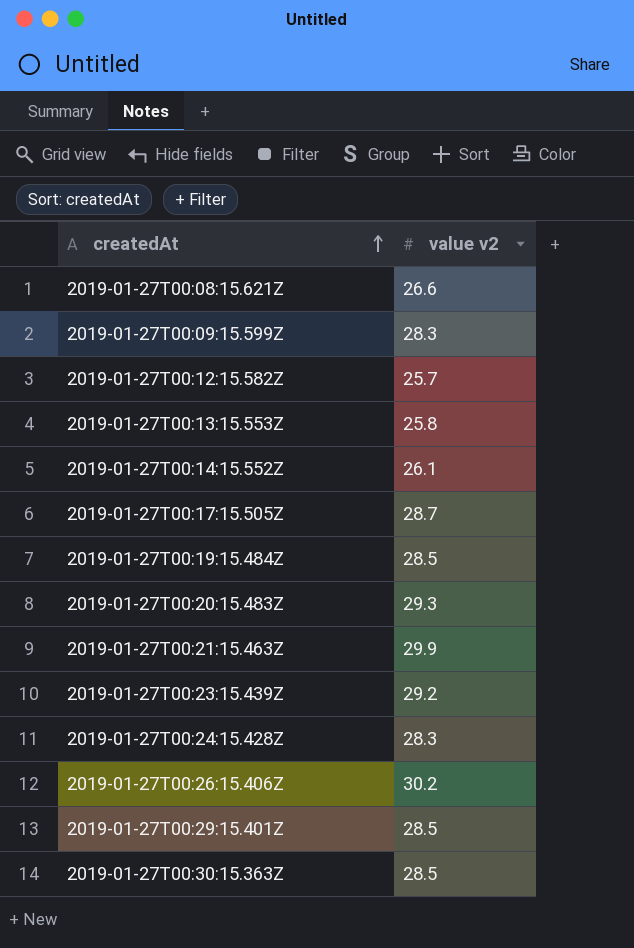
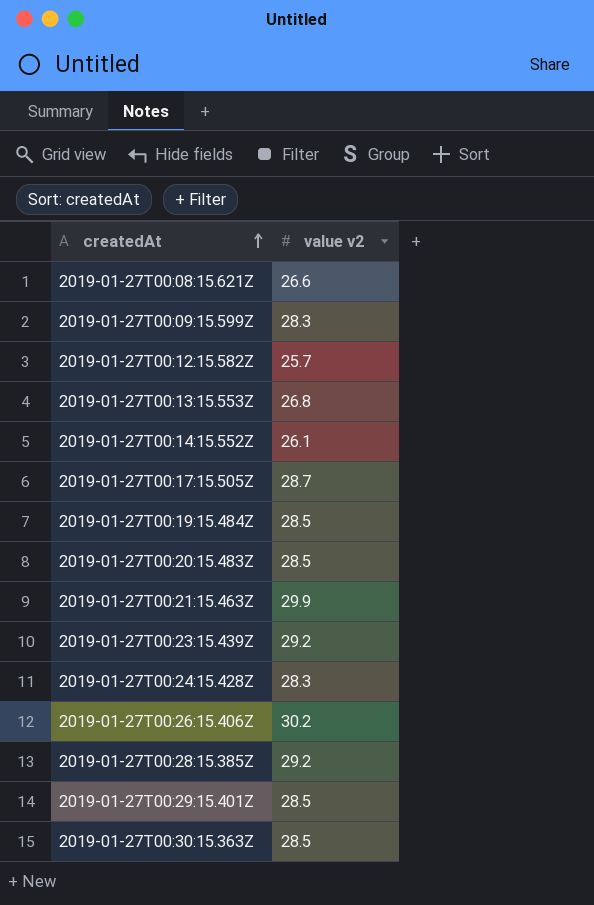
2019-01-27T00:13:15.553Z | value v2: 25.8 -> 26.8
2019-01-27T00:20:15.483Z | value v2: 29.3 -> 28.5
row 2019-01-27T00:28:15.385Z: none -> 29.2

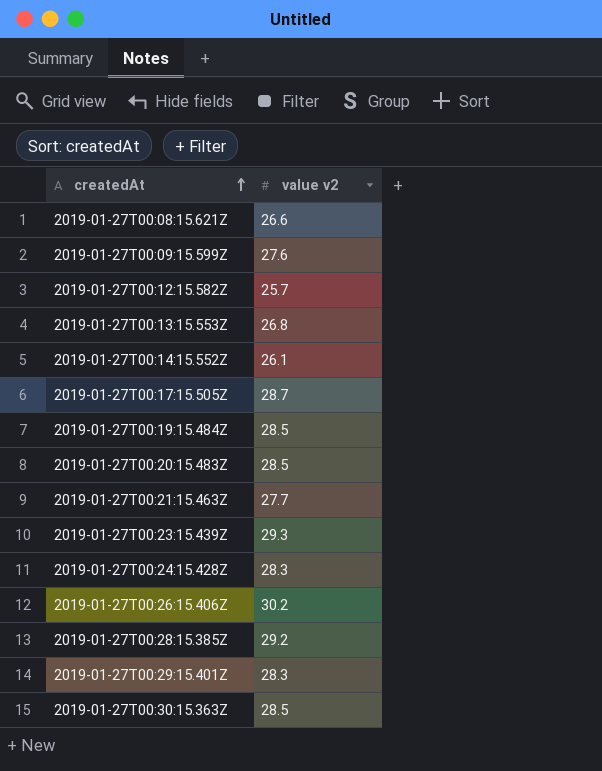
2019-01-27T00:09:15.599Z | value v2: 28.3 -> 27.6
2019-01-27T00:21:15.463Z | value v2: 29.9 -> 27.7
2019-01-27T00:23:15.439Z | value v2: 29.2 -> 29.3
2019-01-27T00:29:15.401Z | value v2: 28.5 -> 28.3

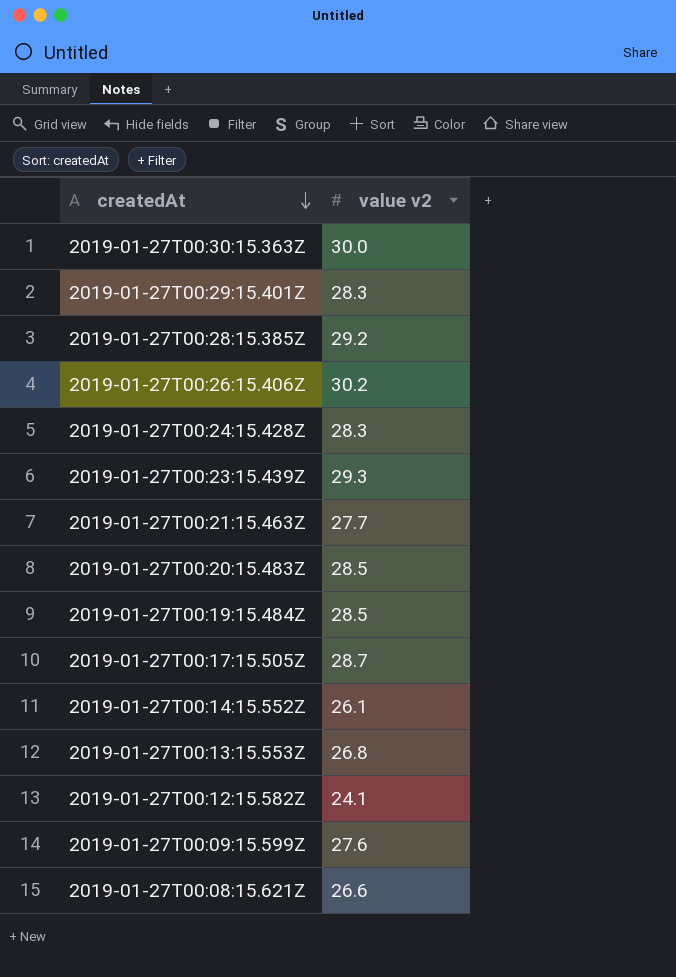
row order: createdAt ascending -> createdAt descending
2019-01-27T00:30:15.363Z | value v2: 28.5 -> 30.0
2019-01-27T00:12:15.582Z | value v2: 25.7 -> 24.1

